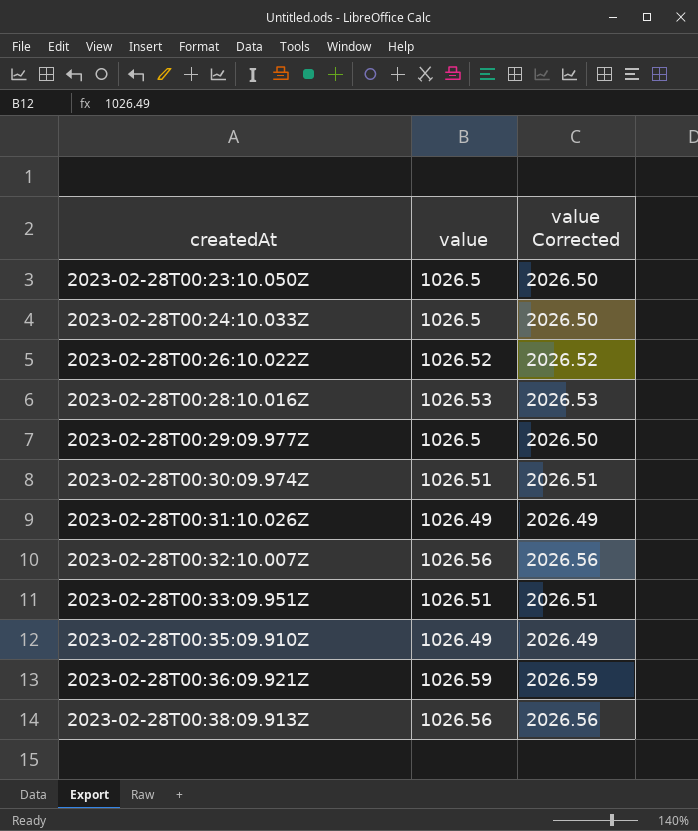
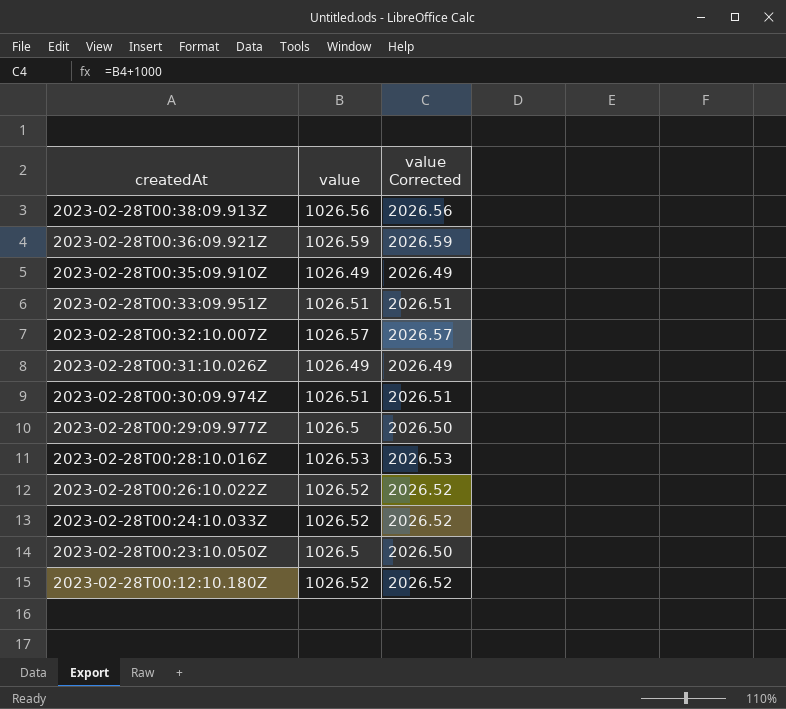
row order: createdAt ascending -> createdAt descending
2023-02-28T00:32:10.007Z | value: 1026.56 -> 1026.57
2023-02-28T00:32:10.007Z | value Corrected: 2026.56 -> 2026.57
2023-02-28T00:24:10.033Z | value: 1026.5 -> 1026.52
2023-02-28T00:24:10.033Z | value Corrected: 2026.50 -> 2026.52
row 2023-02-28T00:12:10.180Z: none -> 1026.52 | 2026.52

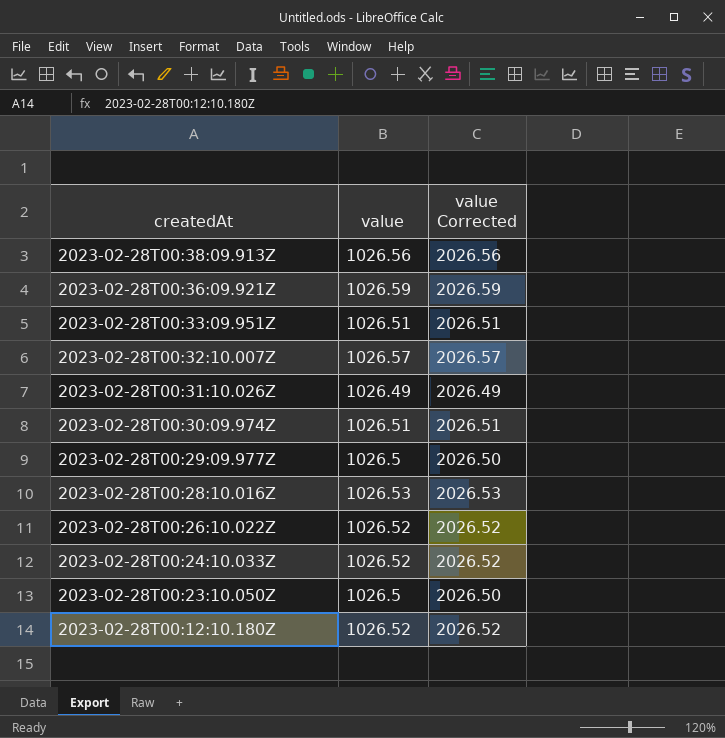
row 2023-02-28T00:35:09.910Z: 1026.49 | 2026.49 -> none

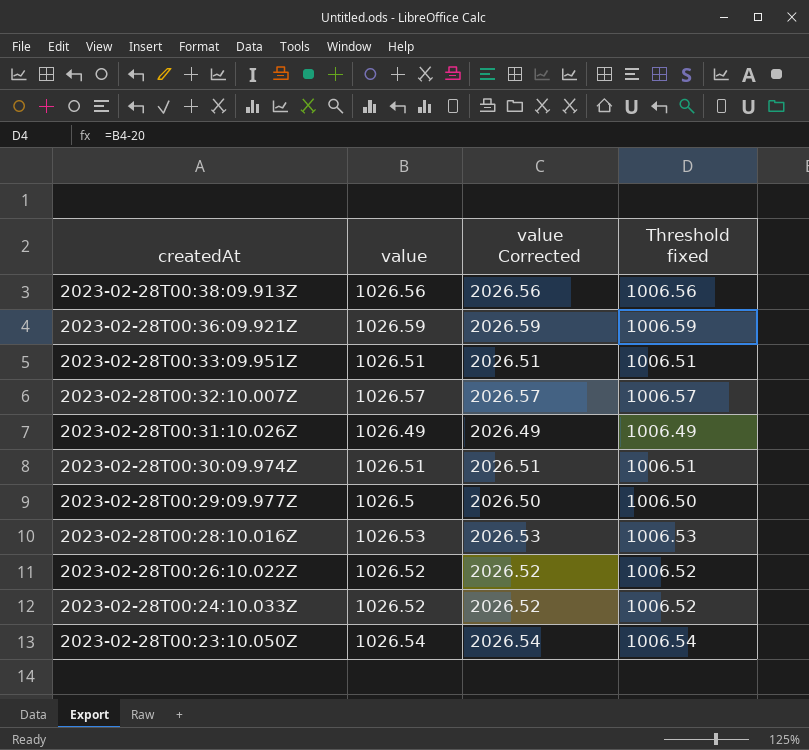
column Threshold fixed | formula: none -> [value] - 20
row 2023-02-28T00:12:10.180Z: 1026.52 | 2026.52 -> none
2023-02-28T00:23:10.050Z | value: 1026.5 -> 1026.54
2023-02-28T00:23:10.050Z | value Corrected: 2026.50 -> 2026.54

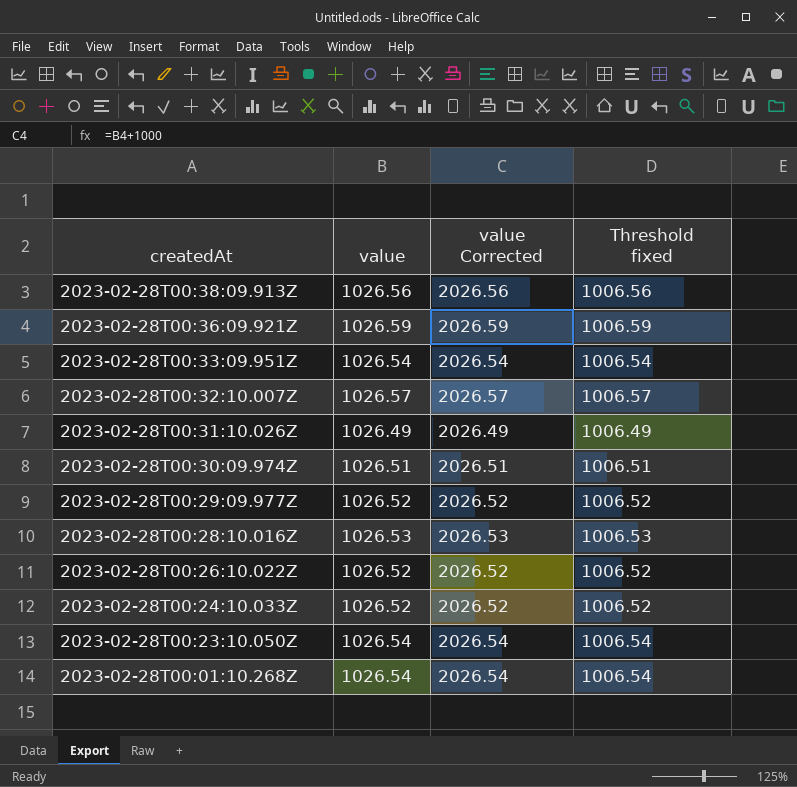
2023-02-28T00:33:09.951Z | value: 1026.51 -> 1026.54
2023-02-28T00:33:09.951Z | value Corrected: 2026.51 -> 2026.54
2023-02-28T00:33:09.951Z | Threshold fixed: 1006.51 -> 1006.54
2023-02-28T00:29:09.977Z | value: 1026.5 -> 1026.52
2023-02-28T00:29:09.977Z | value Corrected: 2026.50 -> 2026.52
2023-02-28T00:29:09.977Z | Threshold fixed: 1006.50 -> 1006.52
row 2023-02-28T00:01:10.268Z: none -> 1026.54 | 2026.54 | 1006.54

